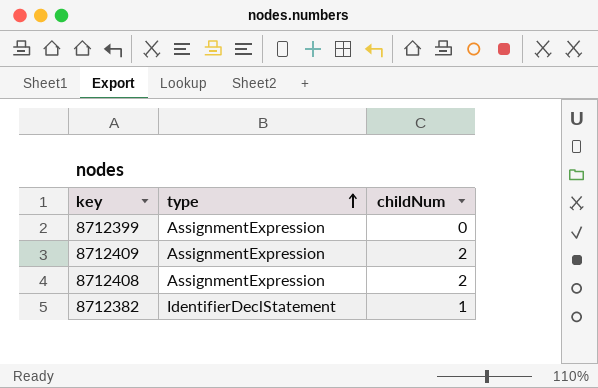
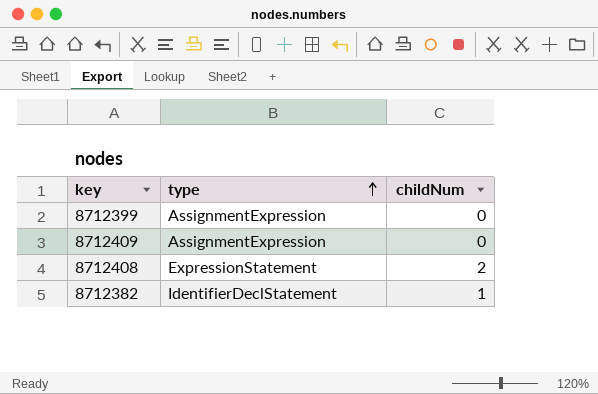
8712409 | childNum: 2 -> 0
8712408 | type: AssignmentExpression -> ExpressionStatement

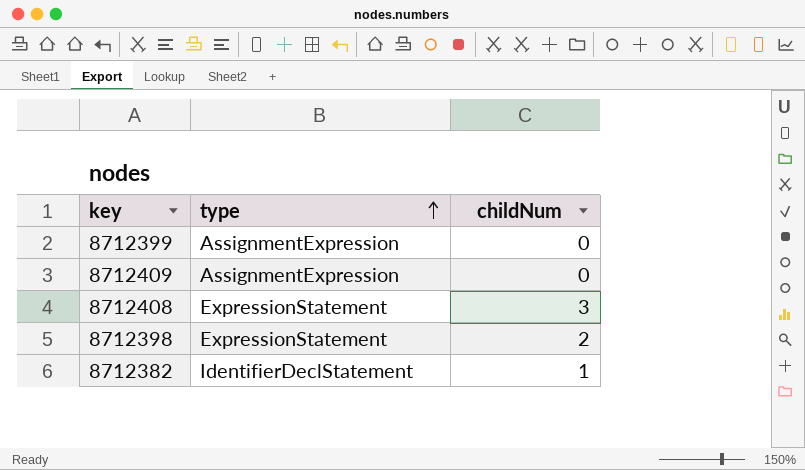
8712408 | childNum: 2 -> 3
row 8712398: none -> ExpressionStatement | 2

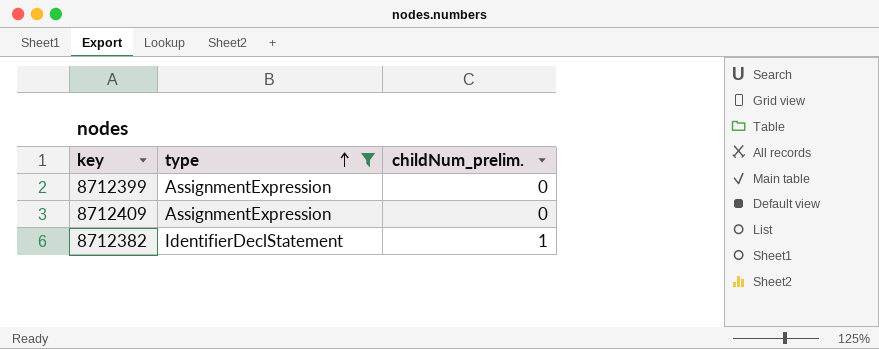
filter: none -> type != ExpressionStatement
column name: childNum -> childNum_prelim.

